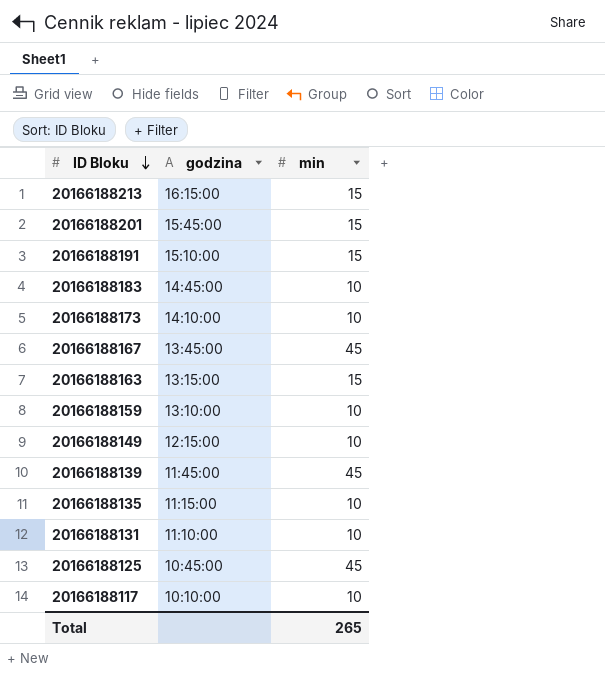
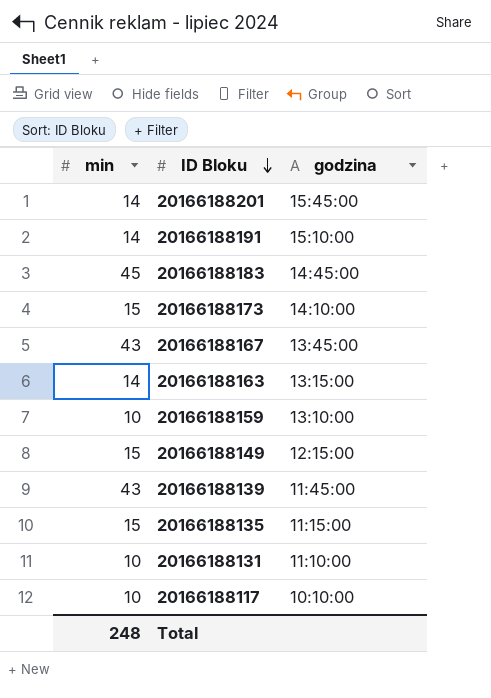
column min | position: 3 -> 1
row 20166188213: 16:15:00 | 15 -> none
row 20166188125: 10:45:00 | 45 -> none
20166188201 | min: 15 -> 14
20166188191 | min: 15 -> 14
20166188183 | min: 10 -> 45
20166188173 | min: 10 -> 15
20166188167 | min: 45 -> 43
20166188163 | min: 15 -> 14
20166188149 | min: 10 -> 15
20166188139 | min: 45 -> 43
20166188135 | min: 10 -> 15
Total | min: 265 -> 248

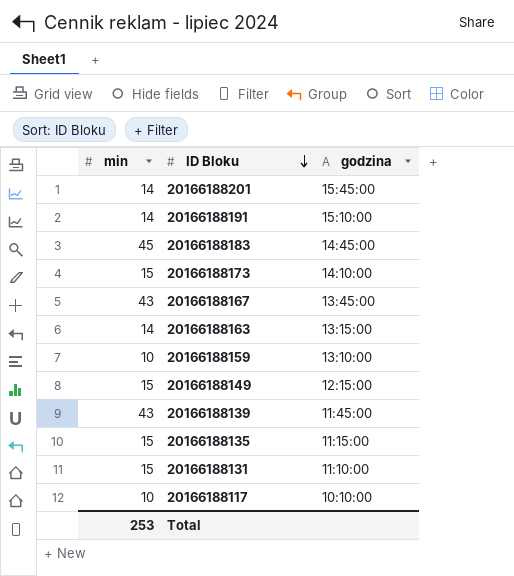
20166188131 | min: 10 -> 15
Total | min: 248 -> 253

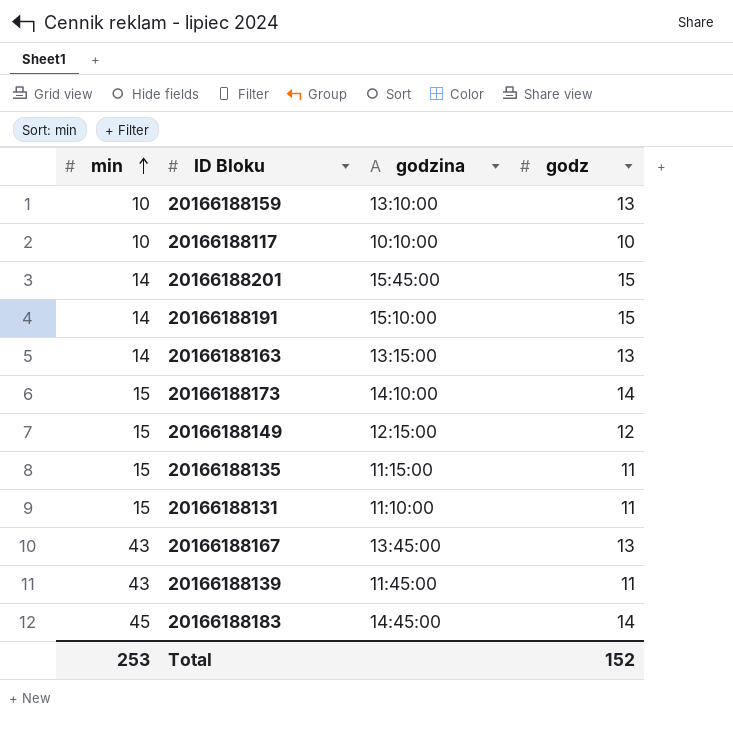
row order: ID Bloku descending -> min ascending
column godz | position: none -> 4

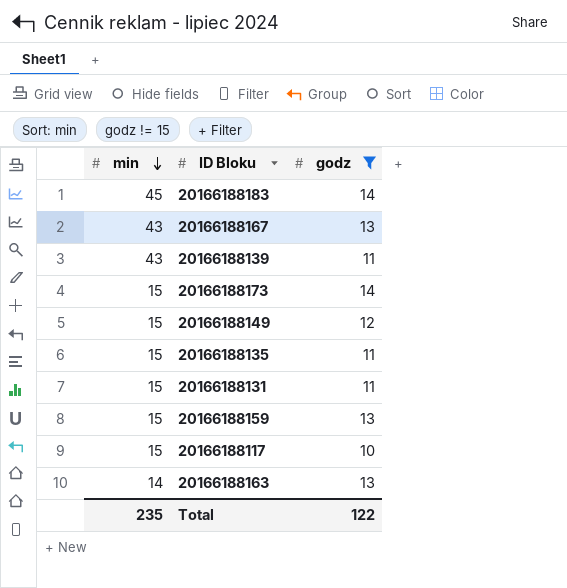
filter: none -> godz != 15
row order: min ascending -> min descending
column godzina | position: 3 -> none
20166188159 | min: 10 -> 15
20166188117 | min: 10 -> 15
Total | min: 253 -> 235
Total | godz: 152 -> 122

